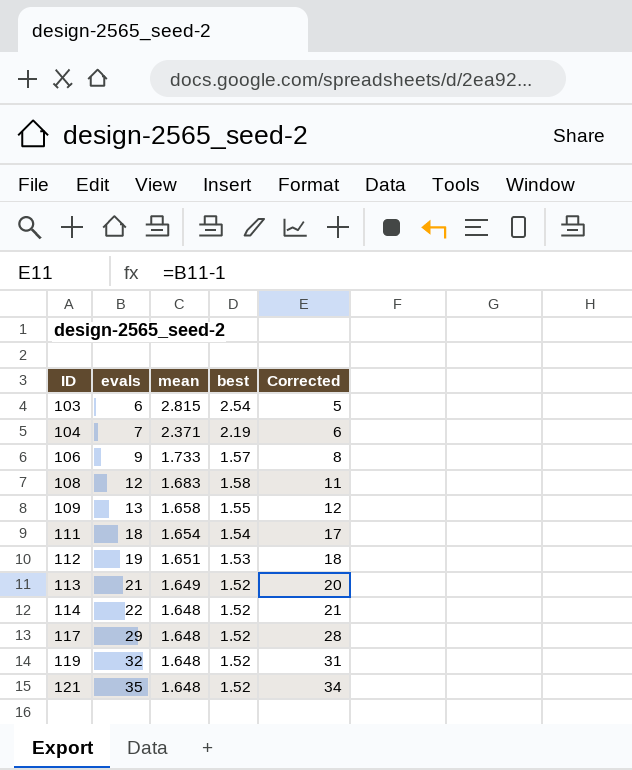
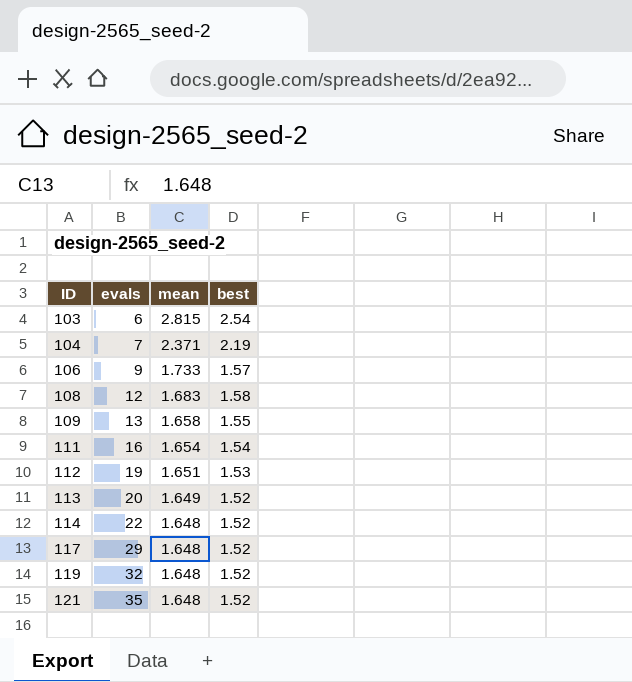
column Corrected | formula: [evals] - 1 -> none
111 | evals: 18 -> 16
113 | evals: 21 -> 20

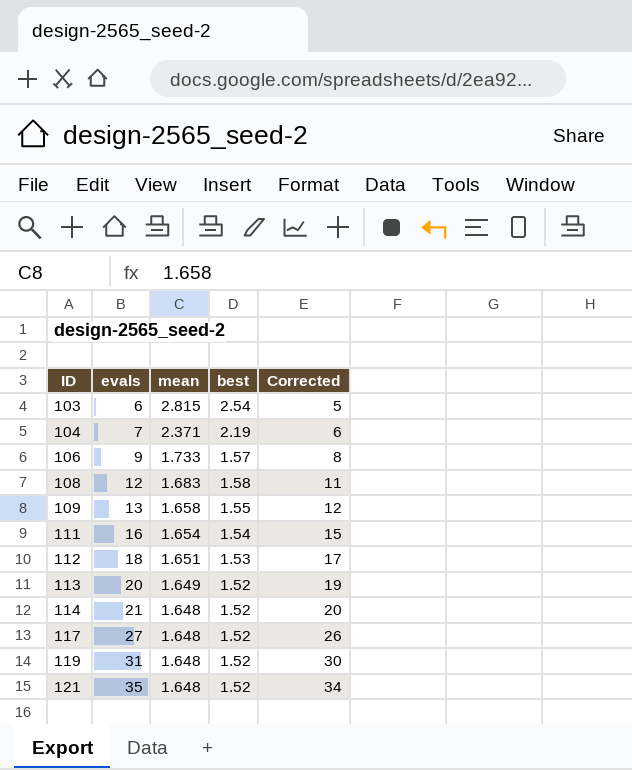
column Corrected | formula: none -> [evals] - 1
112 | evals: 19 -> 18
114 | evals: 22 -> 21
117 | evals: 29 -> 27
119 | evals: 32 -> 31

